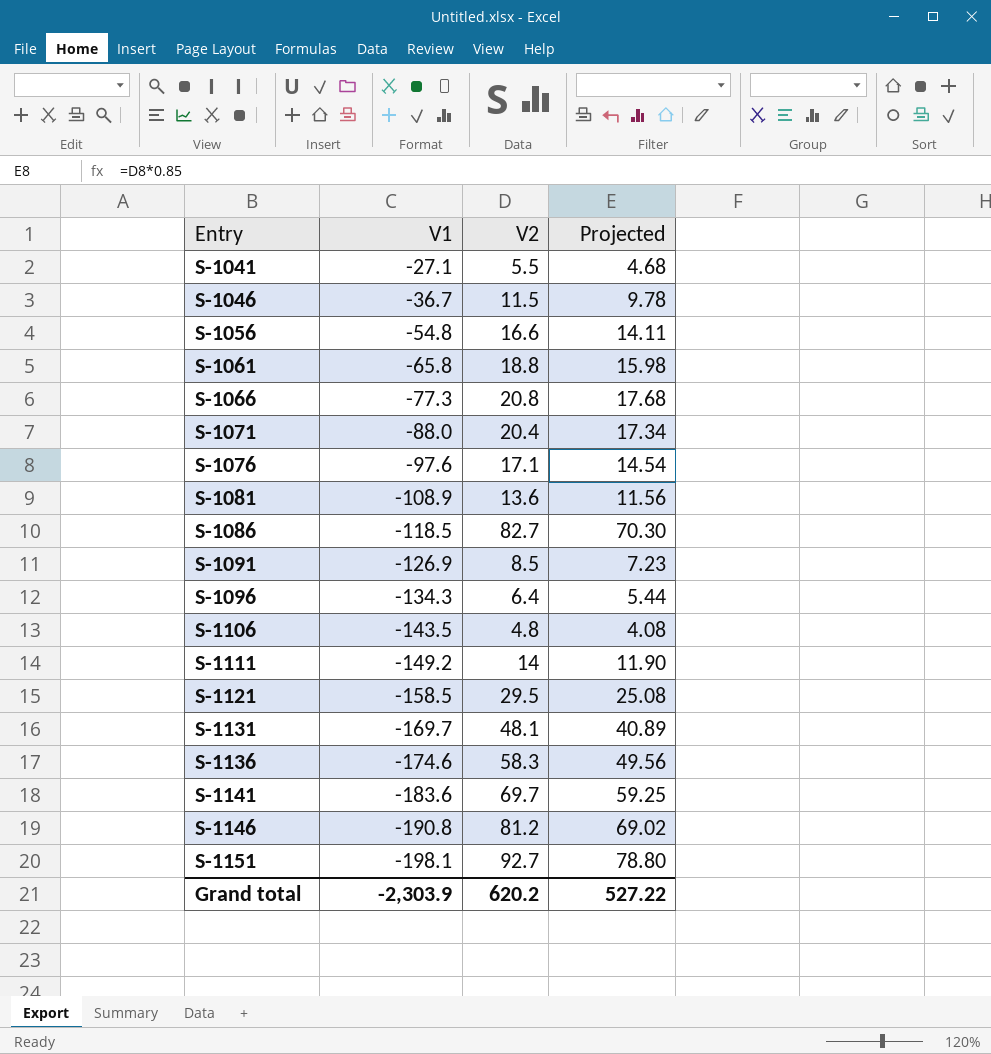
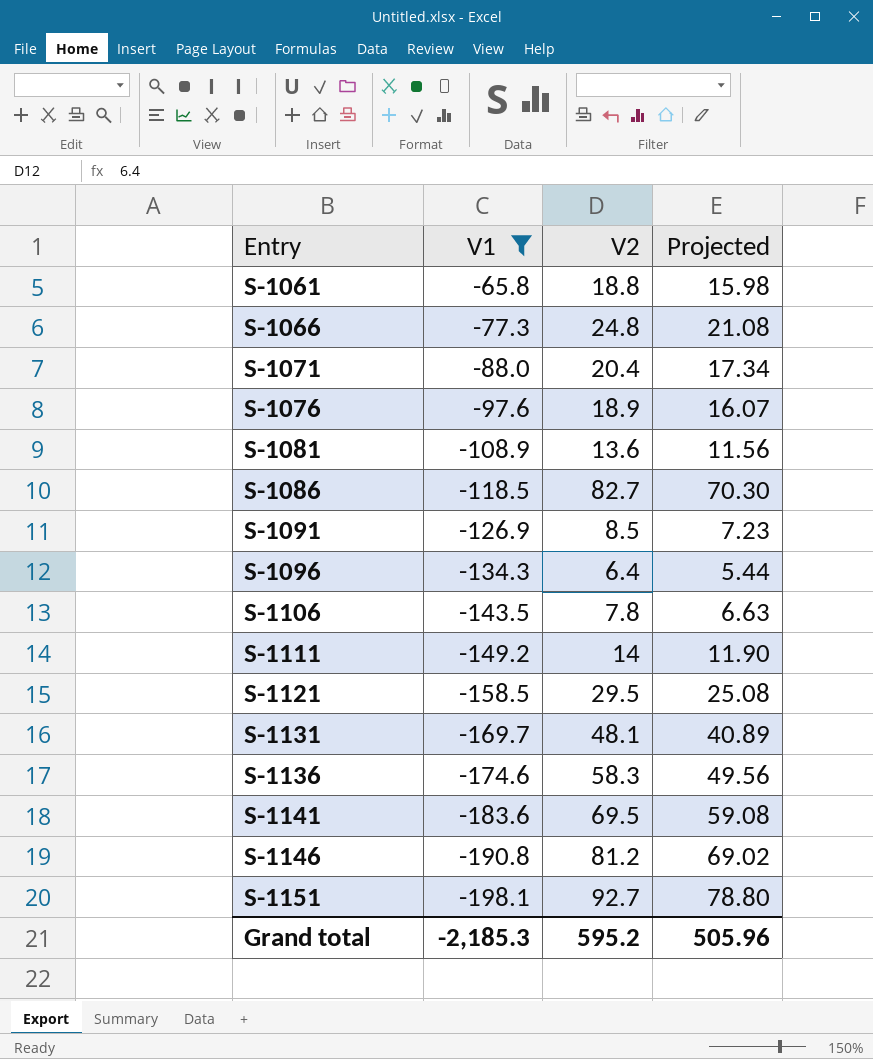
filter: none -> V1 <= -65.8
S-1066 | V2: 20.8 -> 24.8
S-1066 | Projected: 17.68 -> 21.08
S-1076 | V2: 17.1 -> 18.9
S-1076 | Projected: 14.54 -> 16.07
S-1106 | V2: 4.8 -> 7.8
S-1106 | Projected: 4.08 -> 6.63
S-1141 | V2: 69.7 -> 69.5
S-1141 | Projected: 59.25 -> 59.08
Grand total | V1: -2,303.9 -> -2,185.3
Grand total | V2: 620.2 -> 595.2
Grand total | Projected: 527.22 -> 505.96

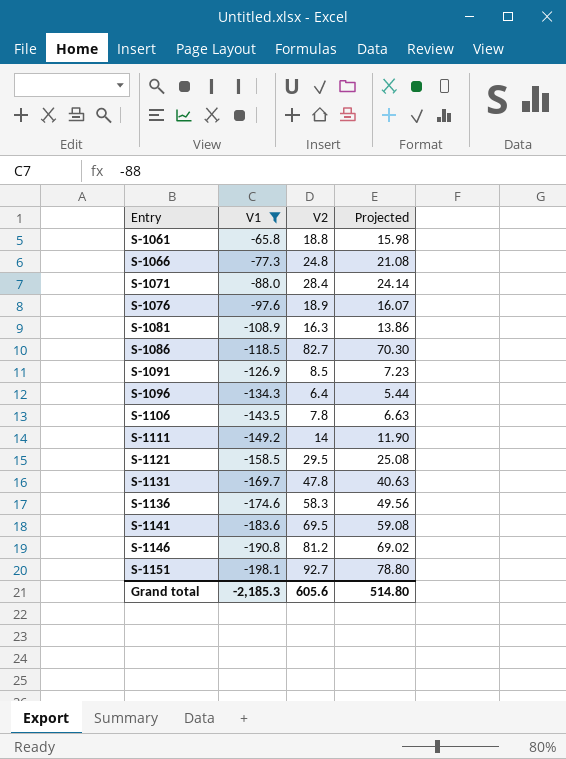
S-1071 | V2: 20.4 -> 28.4
S-1071 | Projected: 17.34 -> 24.14
S-1081 | V2: 13.6 -> 16.3
S-1081 | Projected: 11.56 -> 13.86
S-1131 | V2: 48.1 -> 47.8
S-1131 | Projected: 40.89 -> 40.63
Grand total | V2: 595.2 -> 605.6
Grand total | Projected: 505.96 -> 514.80

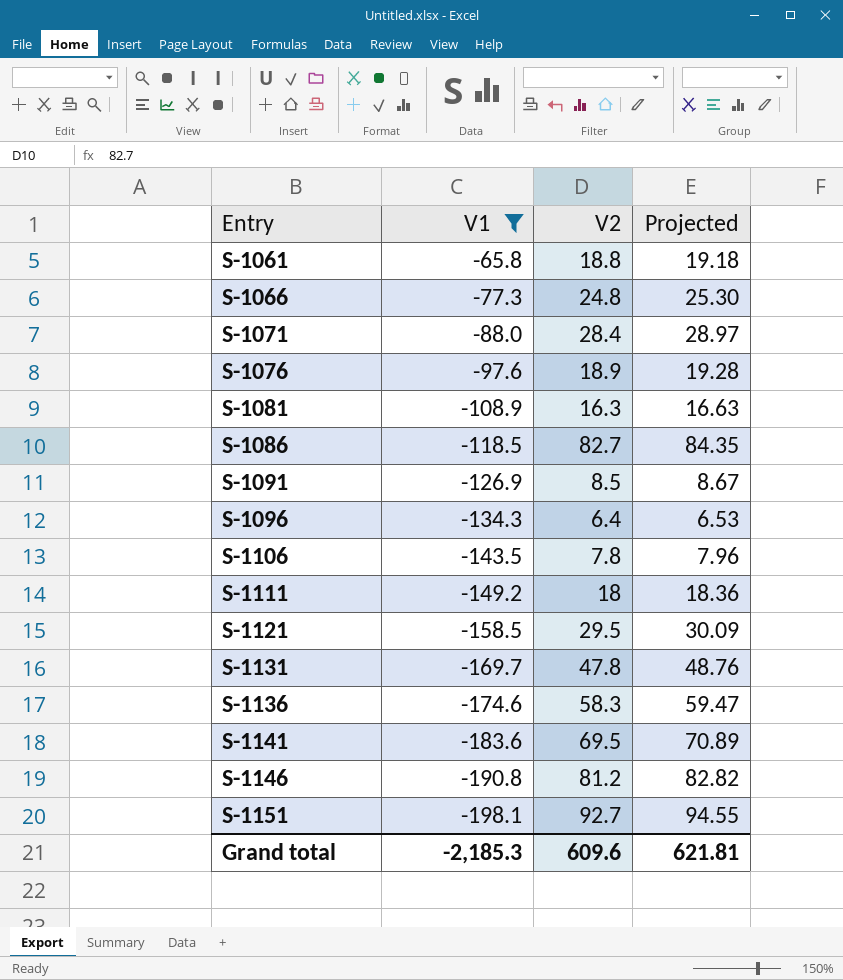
column Projected | formula: [V2] * 0.85 -> [V2] * 1.02
S-1111 | V2: 14 -> 18
Grand total | V2: 605.6 -> 609.6
Grand total | Projected: 514.80 -> 621.81

